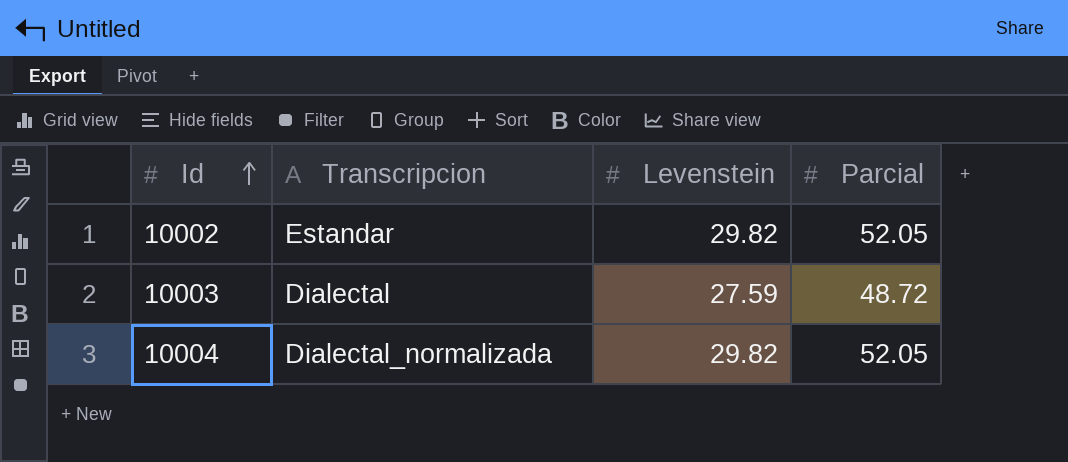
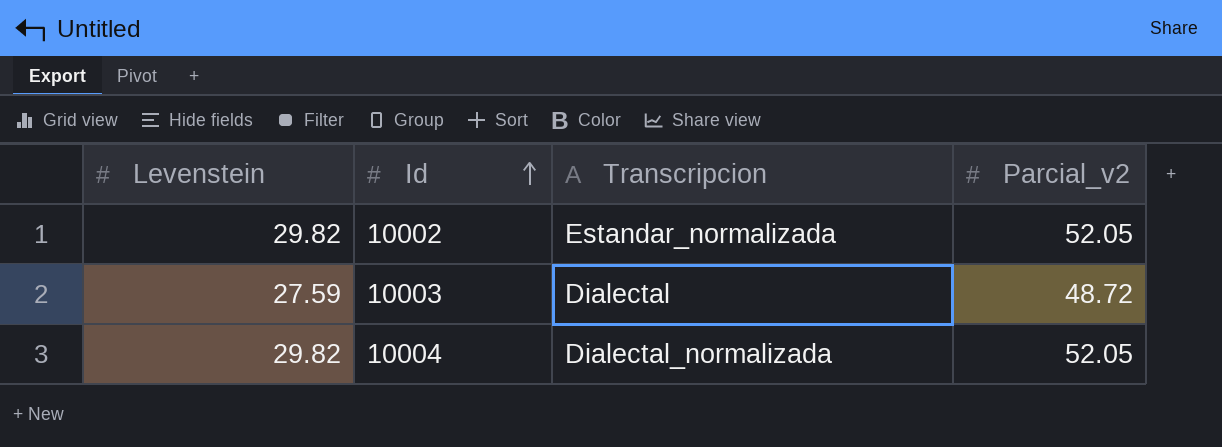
column Levenstein | position: 3 -> 1
column name: Parcial -> Parcial_v2
10002 | Transcripcion: Estandar -> Estandar_normalizada

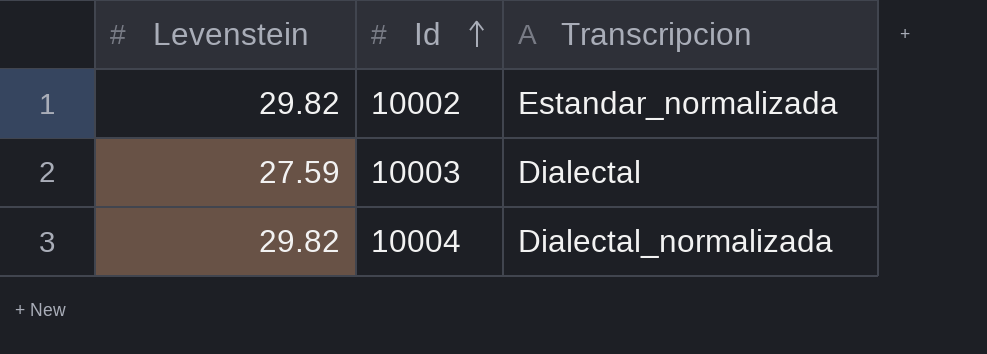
column Parcial_v2 | position: 4 -> none

